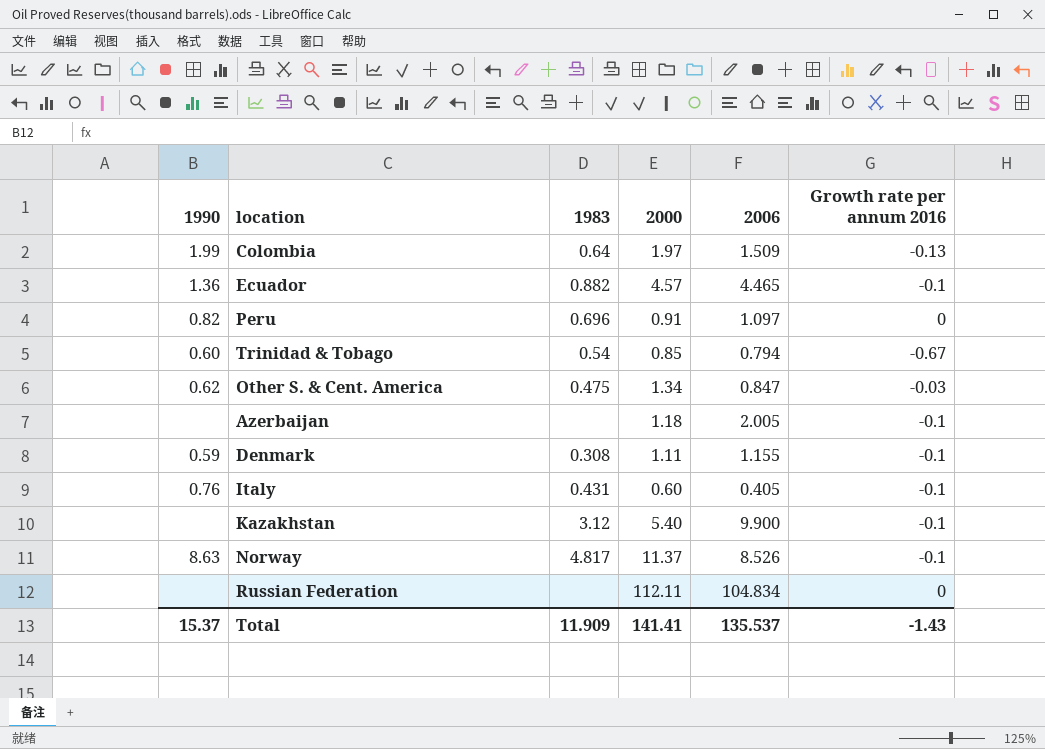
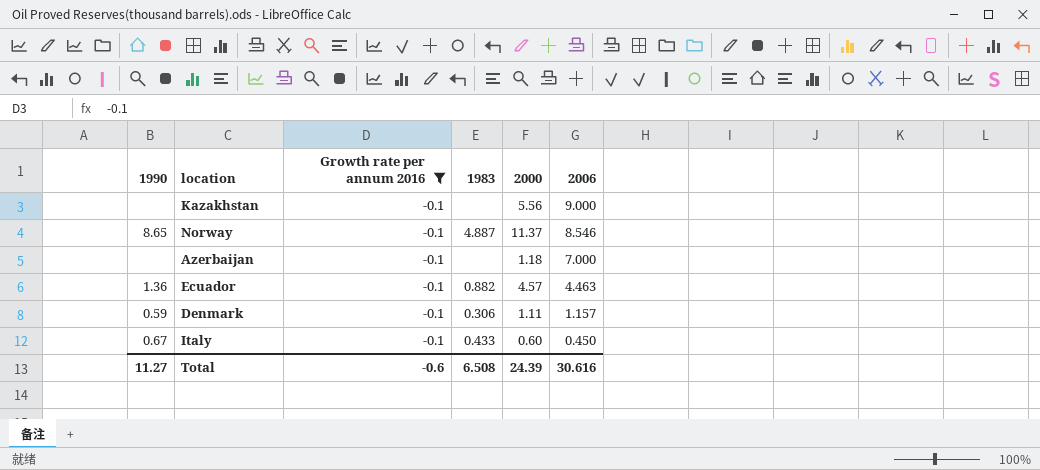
filter: none -> Growth rate per annum 2016 = -0.1
row order: none -> 2006 descending
column Growth rate per annum 2016 | position: 6 -> 3
Kazakhstan | 1983: 3.12 -> none
Kazakhstan | 2000: 5.40 -> 5.56
Kazakhstan | 2006: 9.900 -> 9.000
Norway | 1990: 8.63 -> 8.65
Norway | 1983: 4.817 -> 4.887
Norway | 2006: 8.526 -> 8.546
Azerbaijan | 2006: 2.005 -> 7.000
Ecuador | 2006: 4.465 -> 4.463
Denmark | 1983: 0.308 -> 0.306
Denmark | 2006: 1.155 -> 1.157
Italy | 1990: 0.76 -> 0.67
Italy | 1983: 0.431 -> 0.433
Italy | 2006: 0.405 -> 0.450
Total | 1990: 15.37 -> 11.27
Total | Growth rate per annum 2016: -1.43 -> -0.6
Total | 1983: 11.909 -> 6.508
Total | 2000: 141.41 -> 24.39
Total | 2006: 135.537 -> 30.616

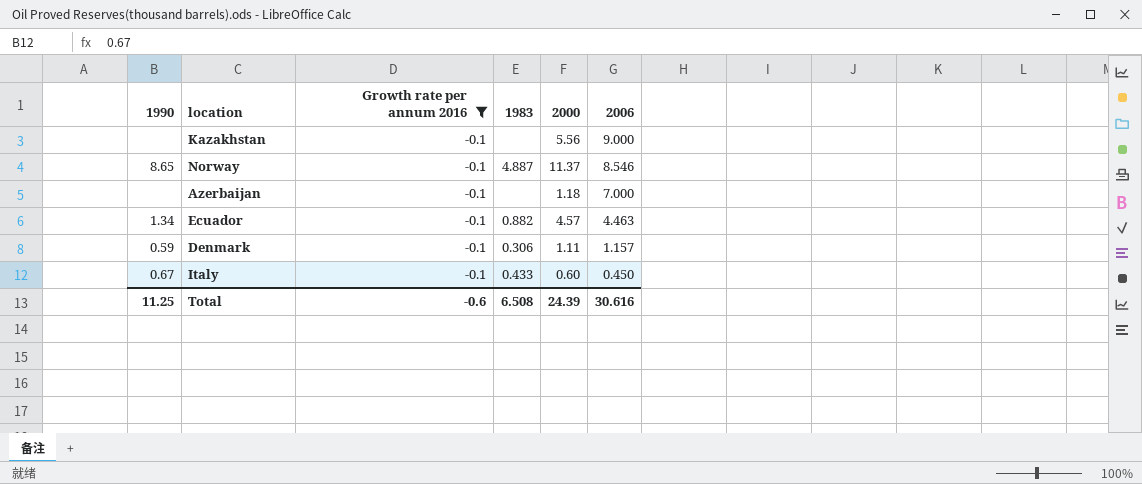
Ecuador | 1990: 1.36 -> 1.34
Total | 1990: 11.27 -> 11.25

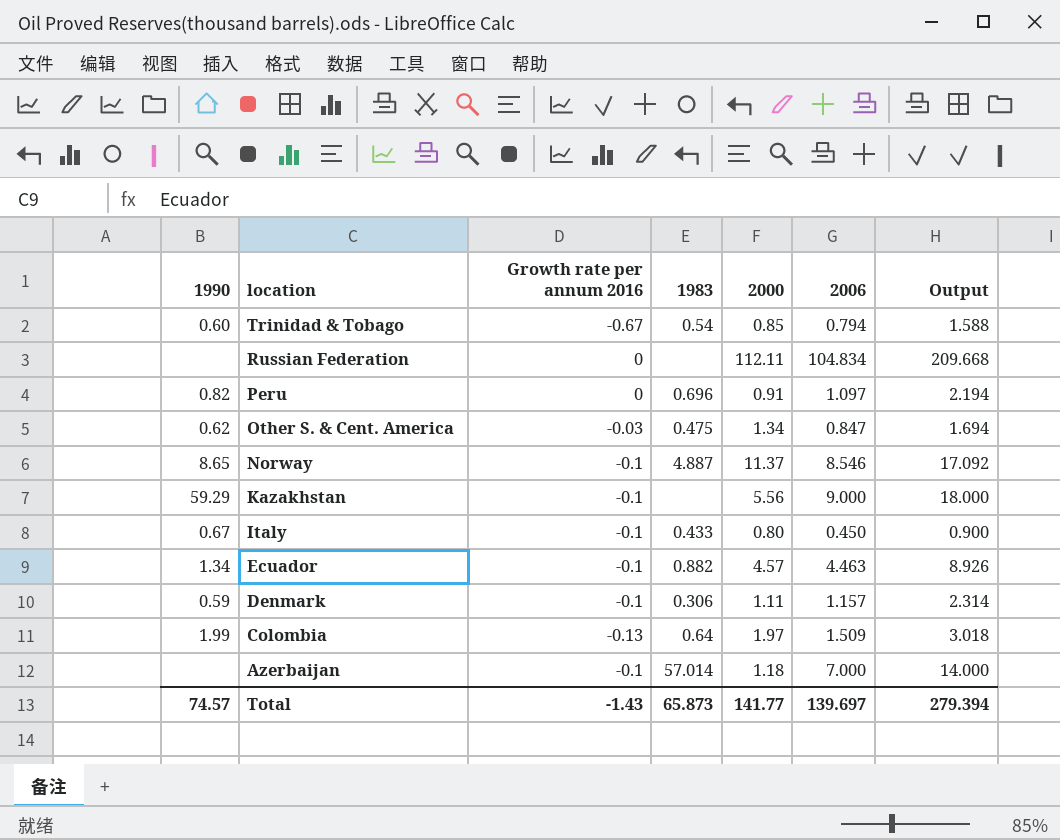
filter: Growth rate per annum 2016 = -0.1 -> none
row order: 2006 descending -> location descending
column Output | formula: none -> [2006] * 2
Kazakhstan | 1990: none -> 59.29
Italy | 2000: 0.60 -> 0.80
Azerbaijan | 1983: none -> 57.014
Total | 1990: 11.25 -> 74.57
Total | Growth rate per annum 2016: -0.6 -> -1.43
Total | 1983: 6.508 -> 65.873
Total | 2000: 24.39 -> 141.77
Total | 2006: 30.616 -> 139.697

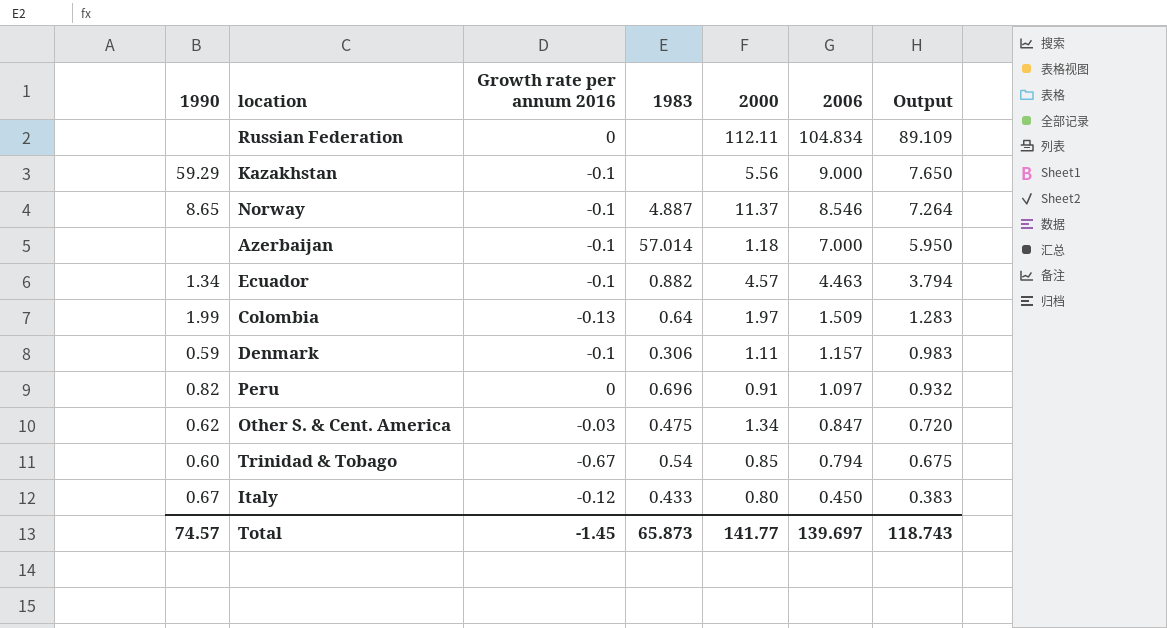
row order: location descending -> 2006 descending
column Output | formula: [2006] * 2 -> [2006] * 0.85
Italy | Growth rate per annum 2016: -0.1 -> -0.12
Total | Growth rate per annum 2016: -1.43 -> -1.45
Total | Output: 279.394 -> 118.743

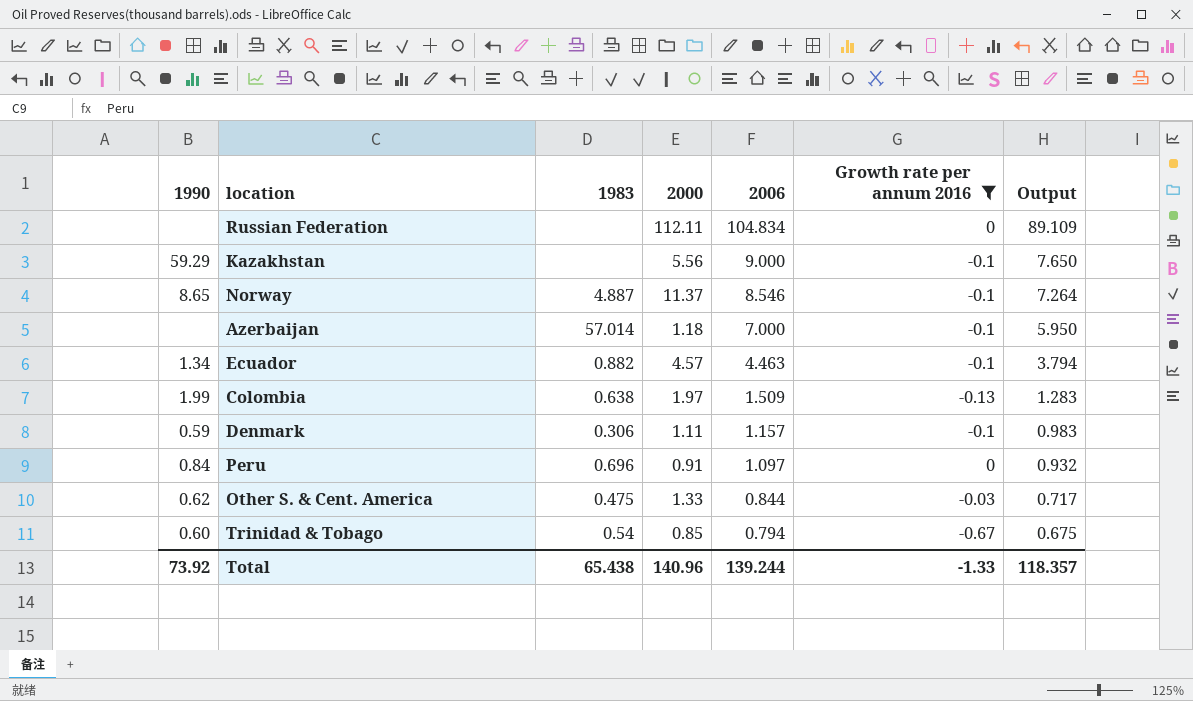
filter: none -> Growth rate per annum 2016 != -0.12
column Growth rate per annum 2016 | position: 3 -> 6
Colombia | 1983: 0.64 -> 0.638
Peru | 1990: 0.82 -> 0.84
Other S. & Cent. America | 2000: 1.34 -> 1.33
Other S. & Cent. America | 2006: 0.847 -> 0.844
Other S. & Cent. America | Output: 0.720 -> 0.717
Total | 1990: 74.57 -> 73.92
Total | 1983: 65.873 -> 65.438
Total | 2000: 141.77 -> 140.96
Total | 2006: 139.697 -> 139.244
Total | Growth rate per annum 2016: -1.45 -> -1.33
Total | Output: 118.743 -> 118.357

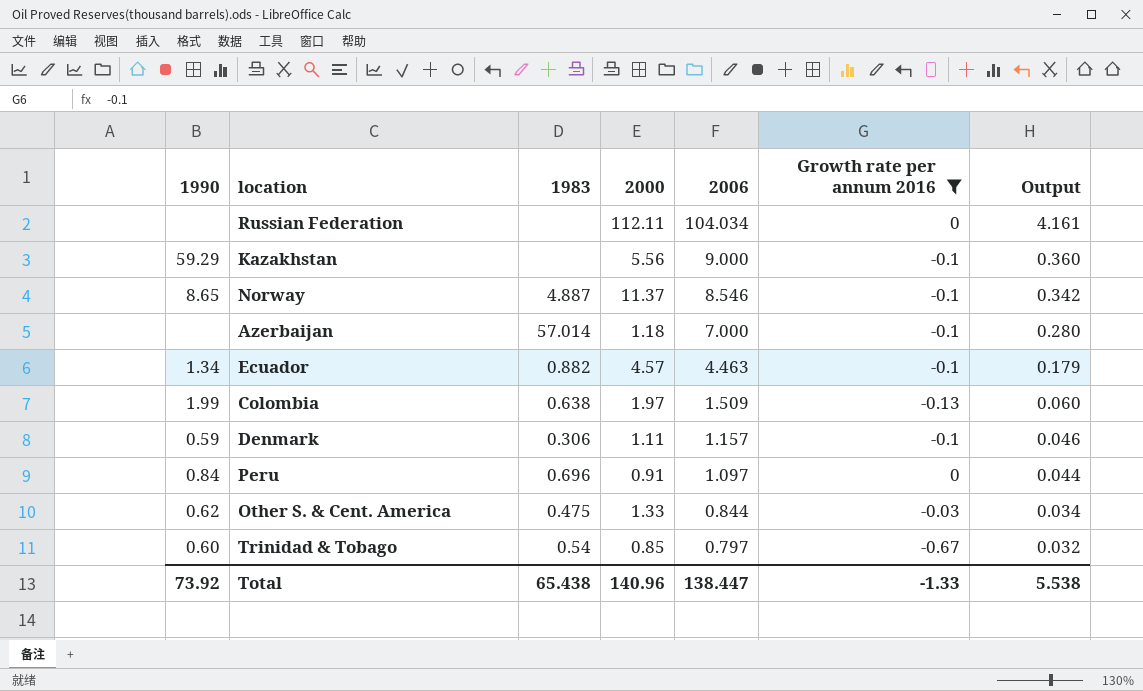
column Output | formula: [2006] * 0.85 -> [2006] * 0.04
Russian Federation | 2006: 104.834 -> 104.034
Trinidad & Tobago | 2006: 0.794 -> 0.797
Total | 2006: 139.244 -> 138.447
Total | Output: 118.357 -> 5.538

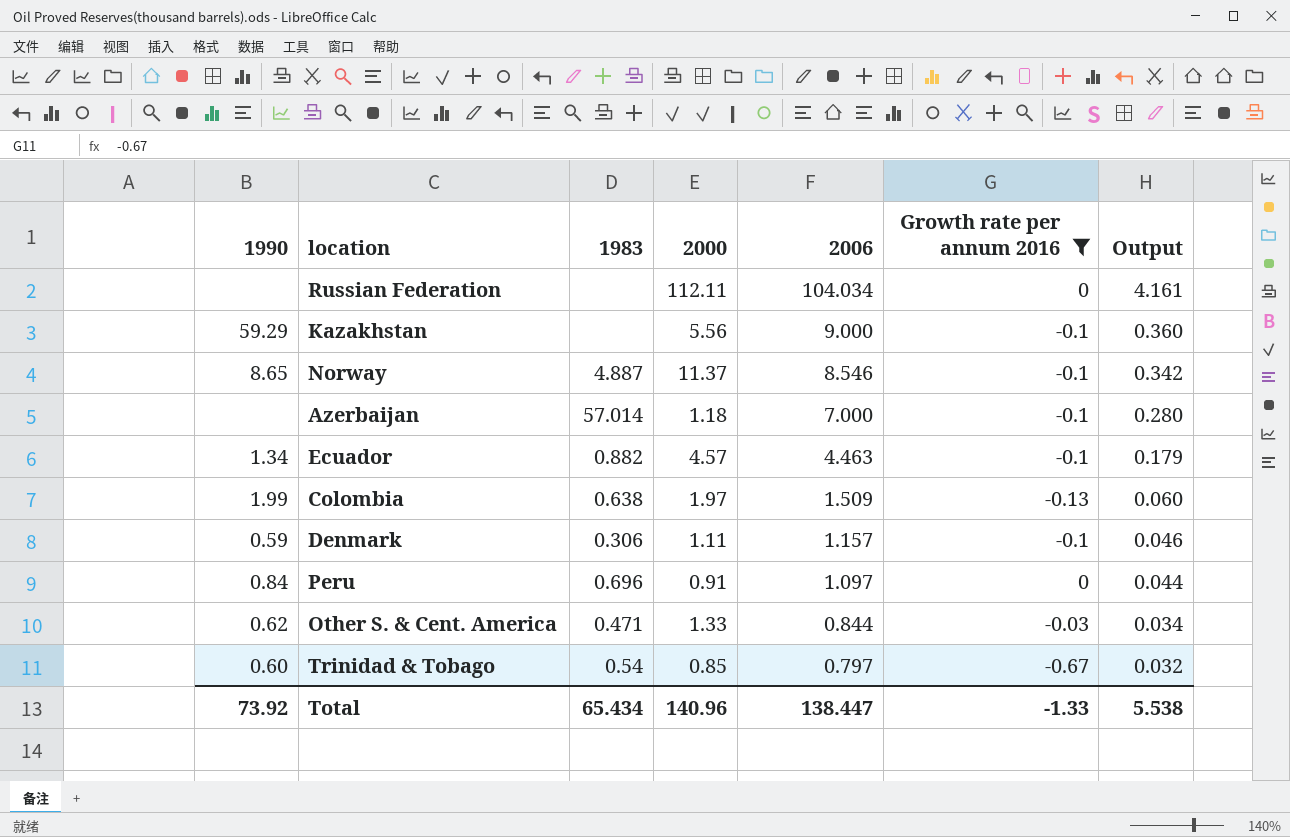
Other S. & Cent. America | 1983: 0.475 -> 0.471
Total | 1983: 65.438 -> 65.434

